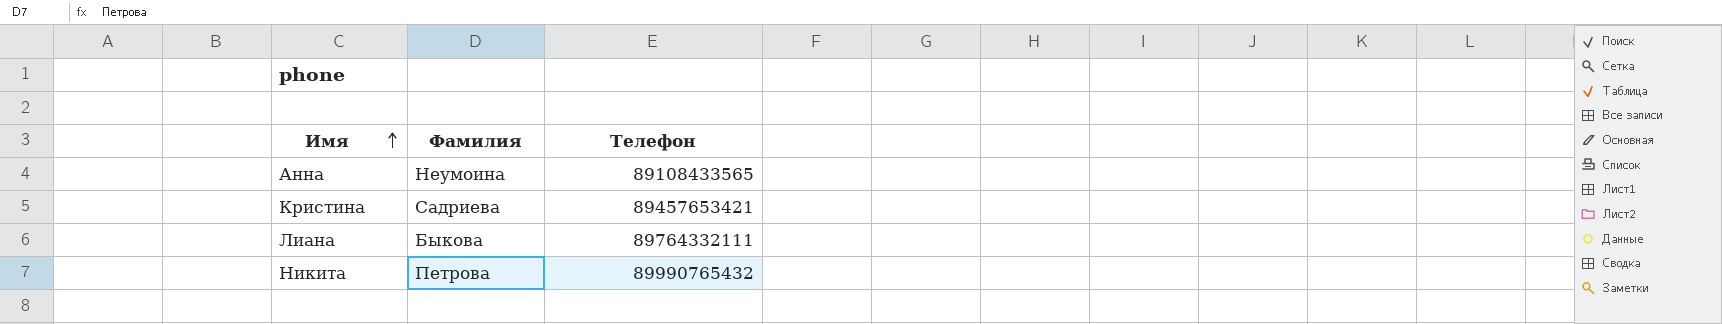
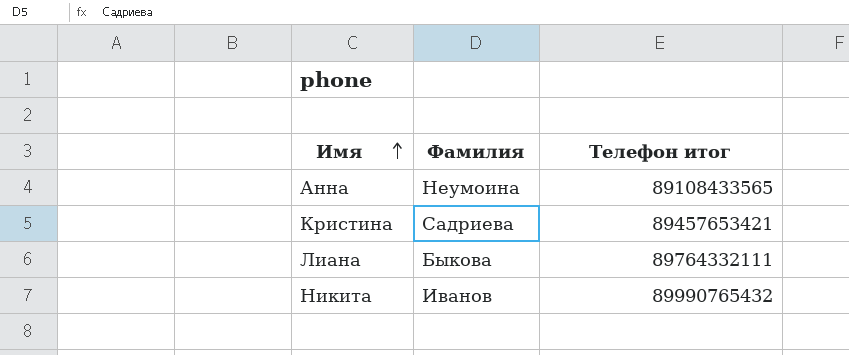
column name: Телефон -> Телефон итог
Никита | Фамилия: Петрова -> Иванов

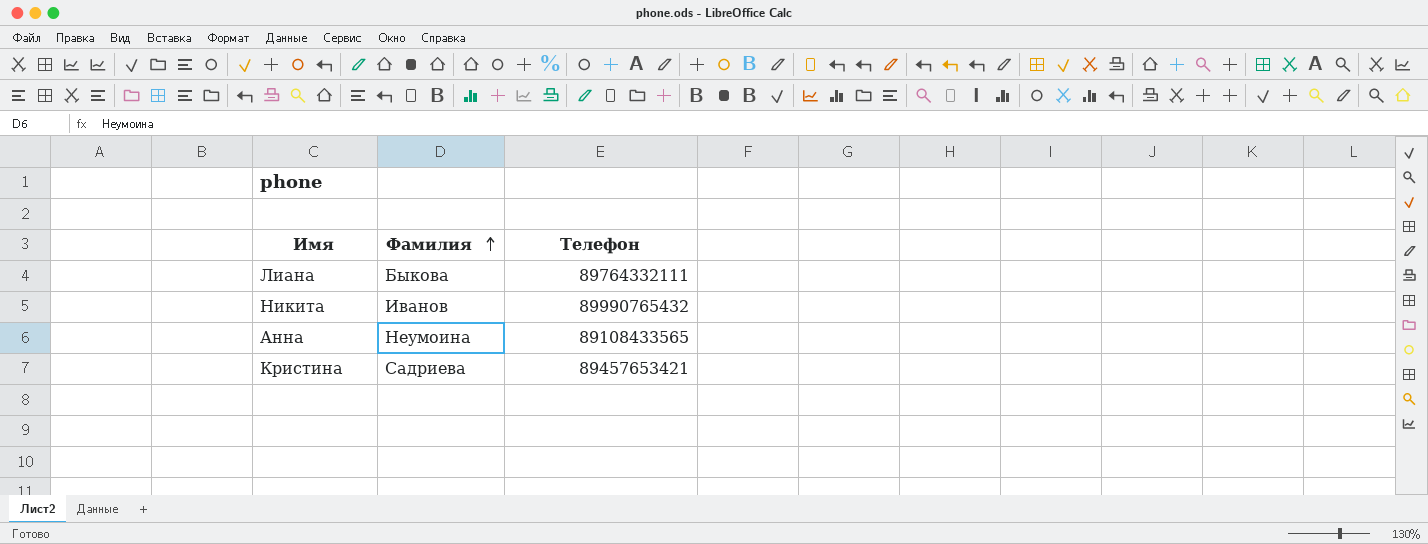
row order: Имя ascending -> Фамилия ascending
column name: Телефон итог -> Телефон

